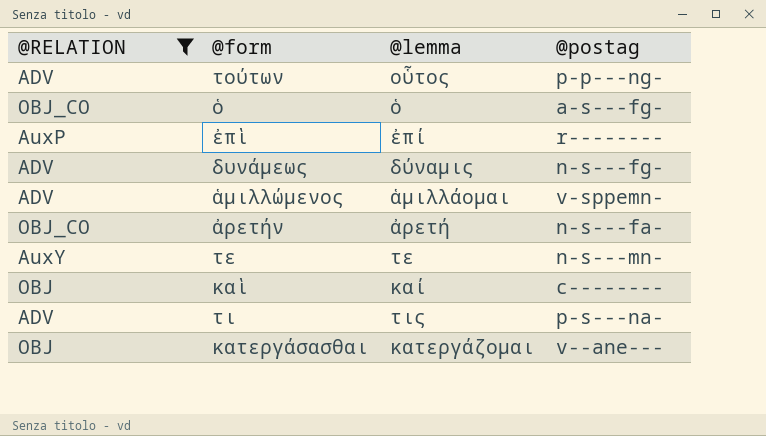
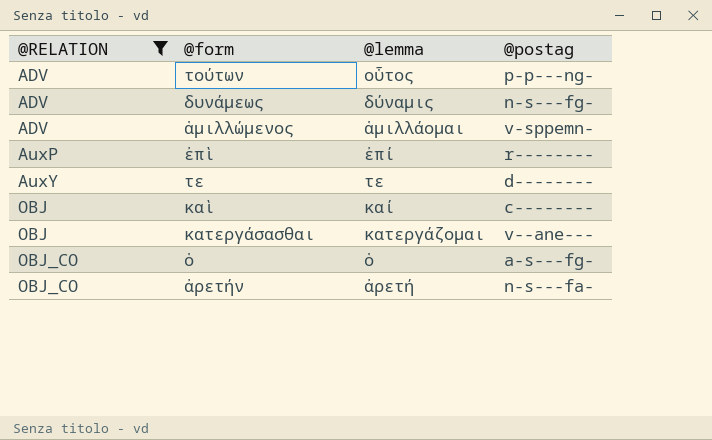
row order: none -> @RELATION ascending
row τι: ADV | τις | p-s---na- -> none
τε | @postag: n-s---mn- -> d--------

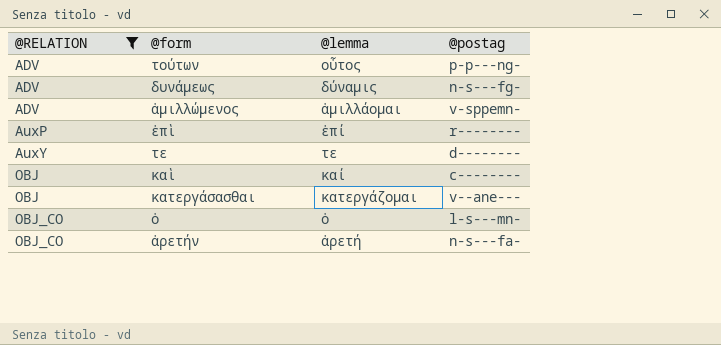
ὁ | @postag: a-s---fg- -> l-s---mn-

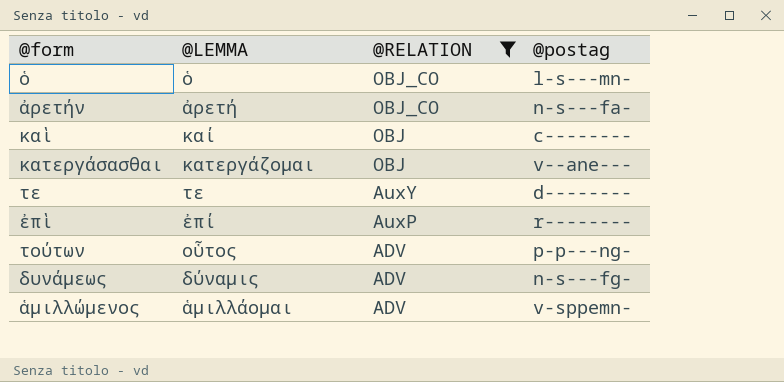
row order: @RELATION ascending -> @RELATION descending
column name: @lemma -> @LEMMA
column @RELATION | position: 1 -> 3

